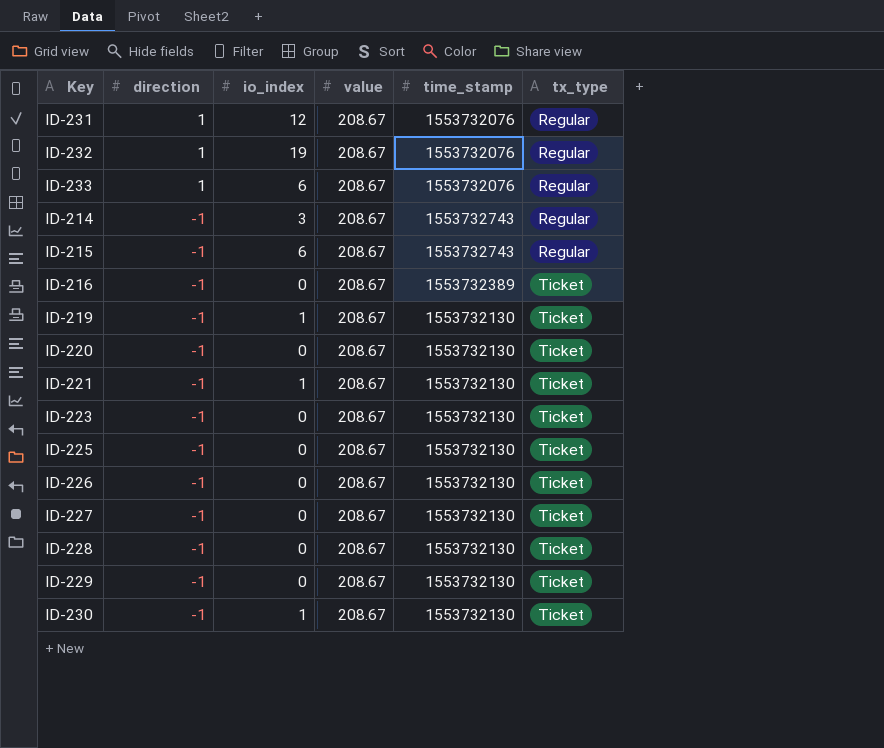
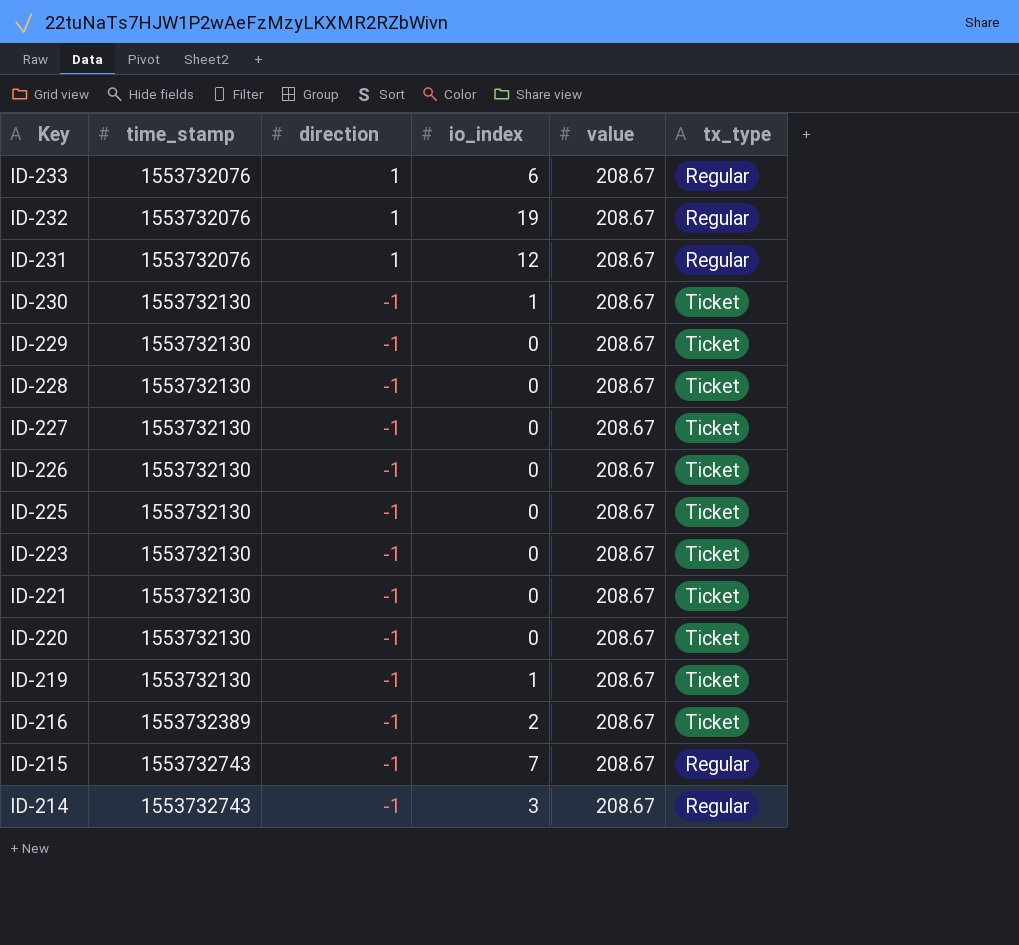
row order: direction descending -> Key descending
column time_stamp | position: 5 -> 2
ID-221 | io_index: 1 -> 0
ID-216 | io_index: 0 -> 2
ID-215 | io_index: 6 -> 7

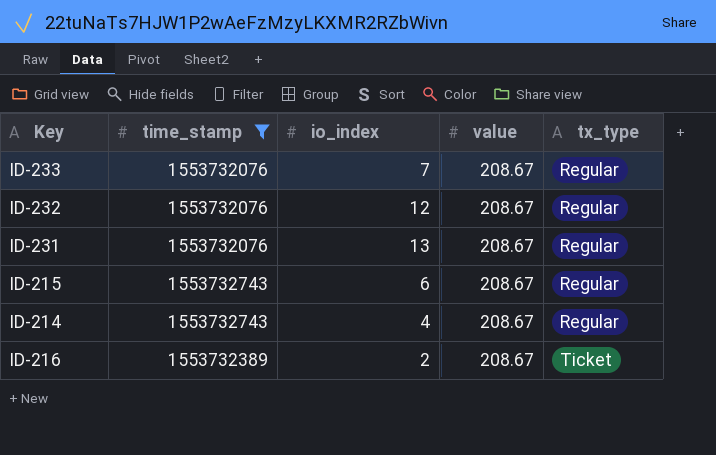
filter: none -> time_stamp != 1553732130
row order: Key descending -> tx_type ascending
column direction | position: 3 -> none
ID-233 | io_index: 6 -> 7
ID-232 | io_index: 19 -> 12
ID-231 | io_index: 12 -> 13
ID-215 | io_index: 7 -> 6
ID-214 | io_index: 3 -> 4

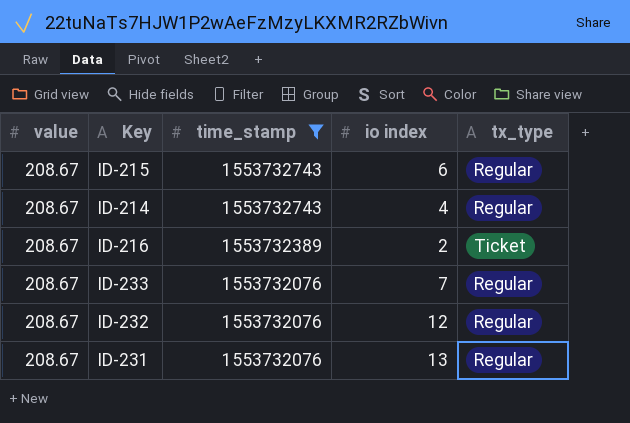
row order: tx_type ascending -> time_stamp descending
column value | position: 4 -> 1
column name: io_index -> io index

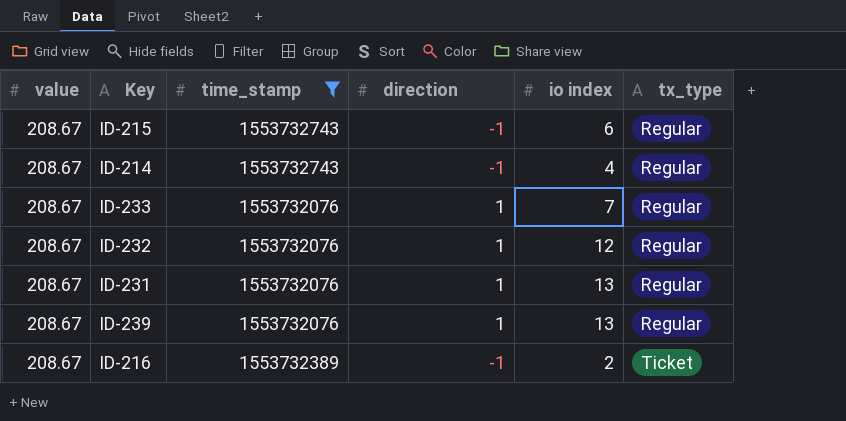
row order: time_stamp descending -> tx_type ascending
column direction | position: none -> 4
row ID-239: none -> 208.67 | 1553732076 | 1 | 13 | Regular

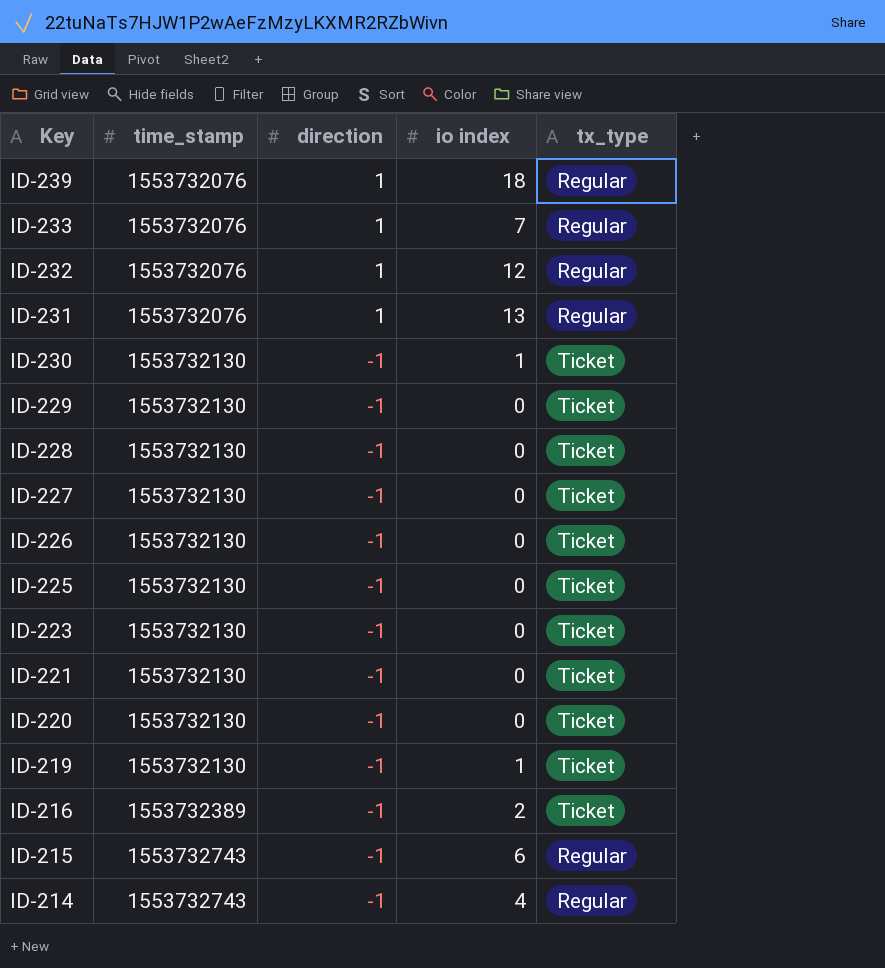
filter: time_stamp != 1553732130 -> none
row order: tx_type ascending -> Key descending
column value | position: 1 -> none
ID-239 | io index: 13 -> 18

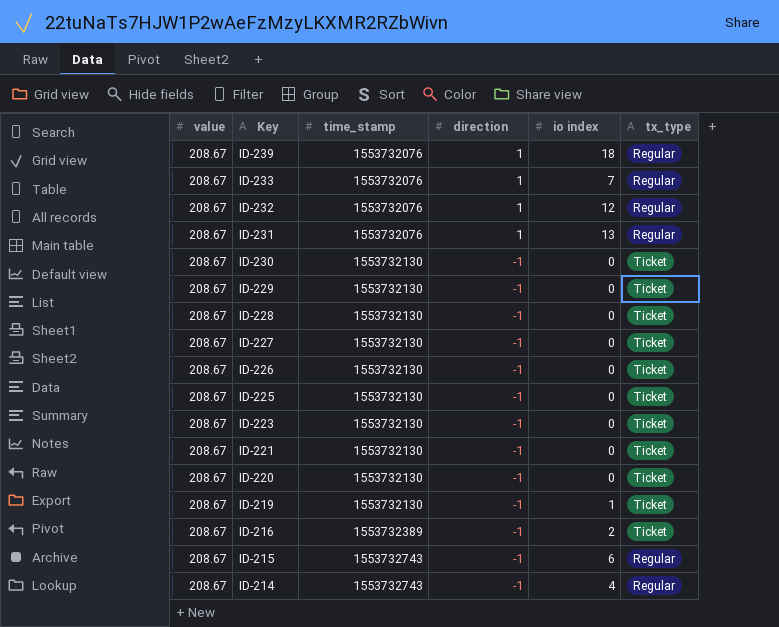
column value | position: none -> 1
ID-230 | io index: 1 -> 0

